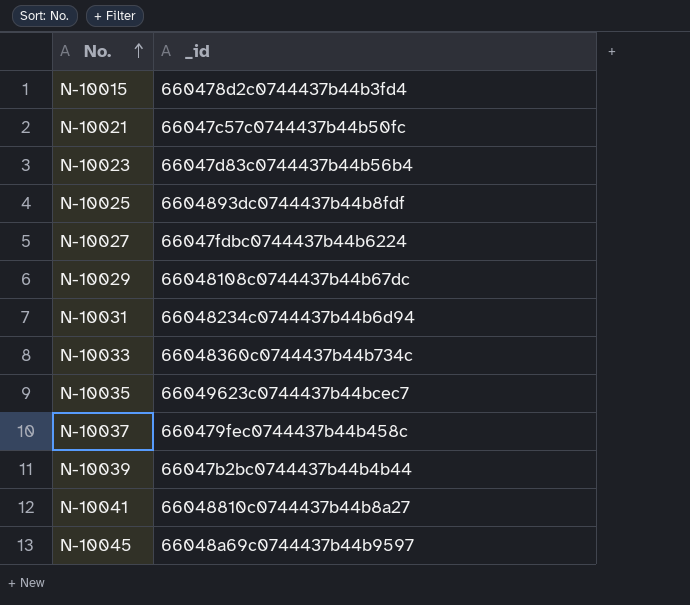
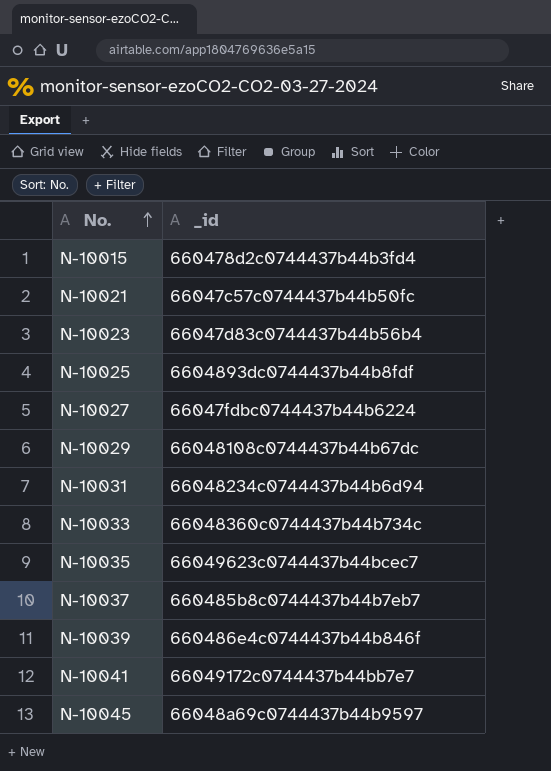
N-10037 | _id: 660479fec0744437b44b458c -> 660485b8c0744437b44b7eb7
N-10039 | _id: 66047b2bc0744437b44b4b44 -> 660486e4c0744437b44b846f
N-10041 | _id: 66048810c0744437b44b8a27 -> 66049172c0744437b44bb7e7

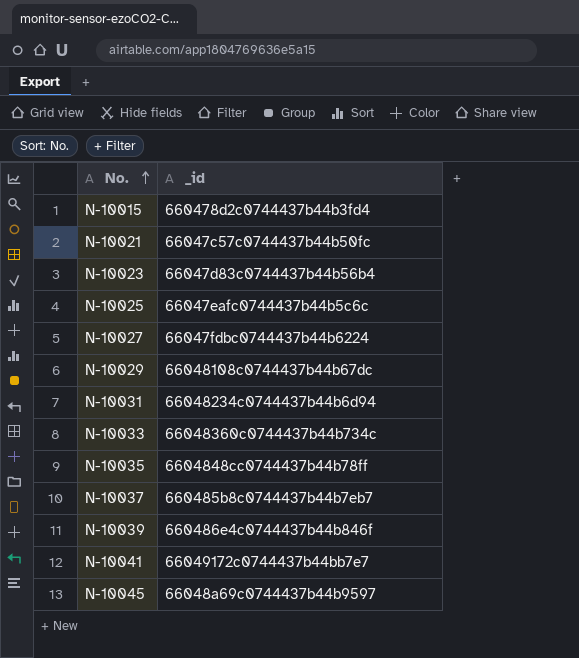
N-10025 | _id: 6604893dc0744437b44b8fdf -> 66047eafc0744437b44b5c6c
N-10035 | _id: 66049623c0744437b44bcec7 -> 6604848cc0744437b44b78ff

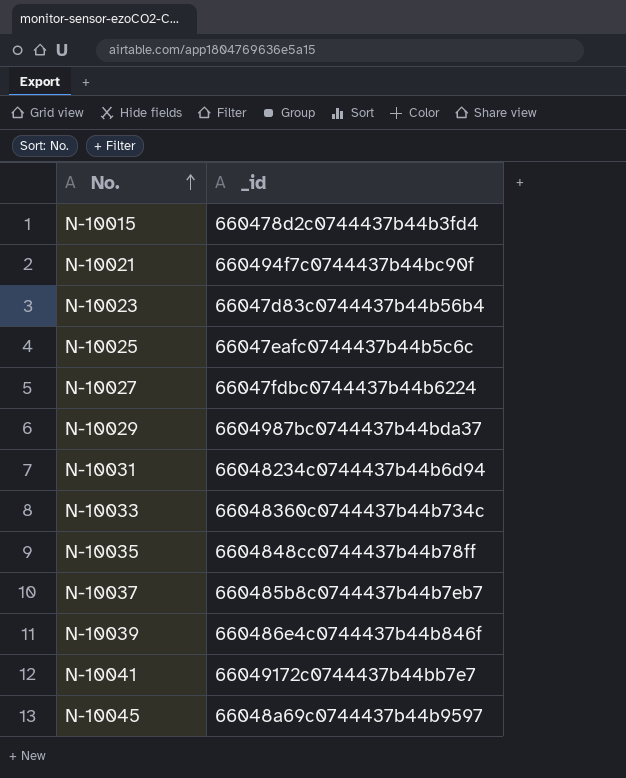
N-10021 | _id: 66047c57c0744437b44b50fc -> 660494f7c0744437b44bc90f
N-10029 | _id: 66048108c0744437b44b67dc -> 6604987bc0744437b44bda37

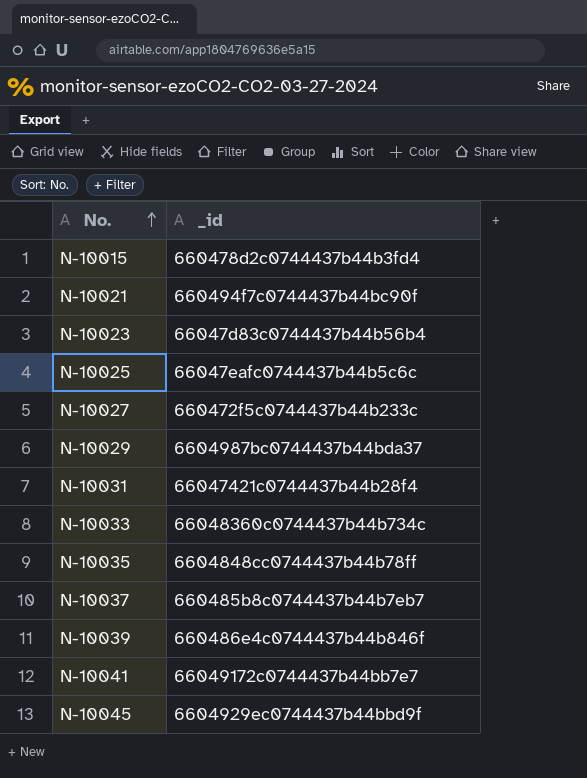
N-10027 | _id: 66047fdbc0744437b44b6224 -> 660472f5c0744437b44b233c
N-10031 | _id: 66048234c0744437b44b6d94 -> 66047421c0744437b44b28f4
N-10045 | _id: 66048a69c0744437b44b9597 -> 6604929ec0744437b44bbd9f

